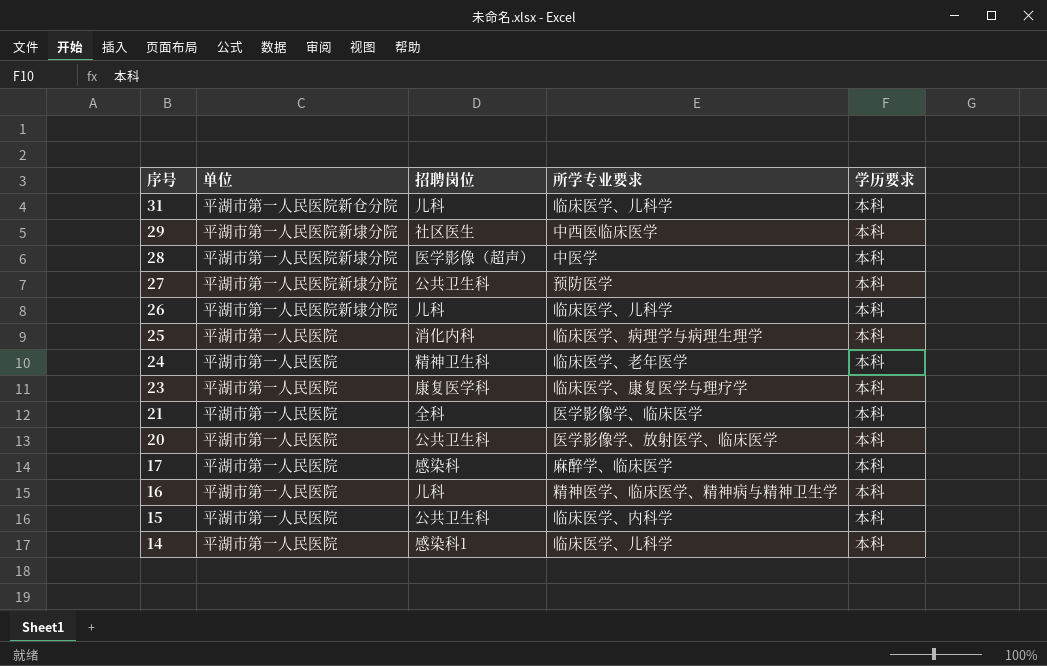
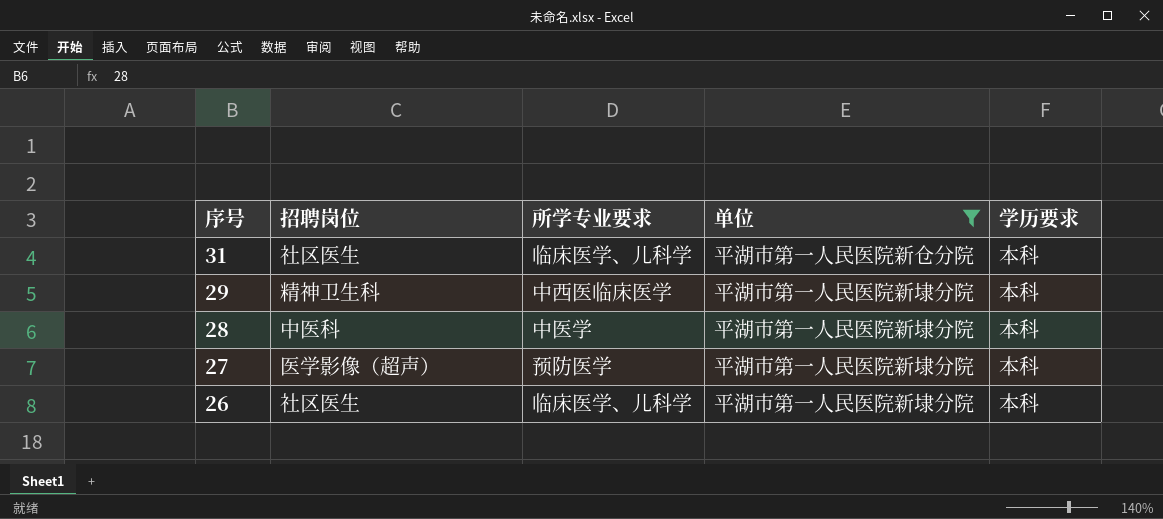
filter: none -> 单位 != 平湖市第一人民医院
column 单位 | position: 2 -> 4
31 | 招聘岗位: 儿科 -> 社区医生
29 | 招聘岗位: 社区医生 -> 精神卫生科
28 | 招聘岗位: 医学影像（超声） -> 中医科
27 | 招聘岗位: 公共卫生科 -> 医学影像（超声）
26 | 招聘岗位: 儿科 -> 社区医生

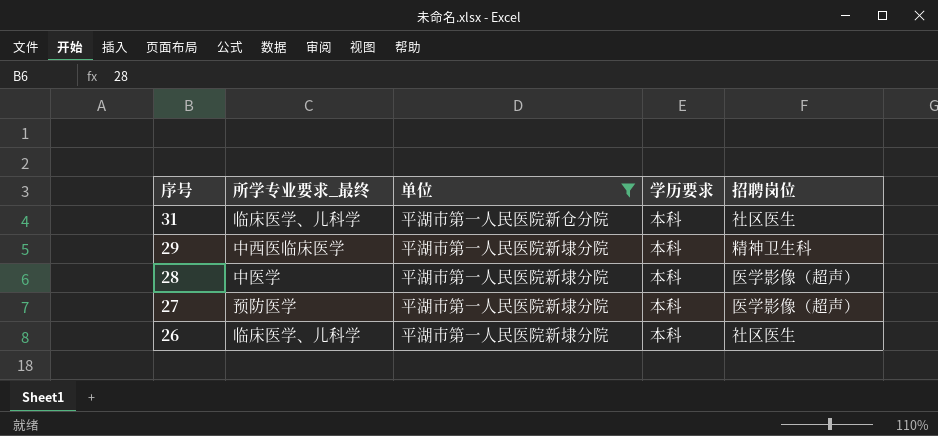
column name: 所学专业要求 -> 所学专业要求_最终
column 招聘岗位 | position: 2 -> 5
28 | 招聘岗位: 中医科 -> 医学影像（超声）

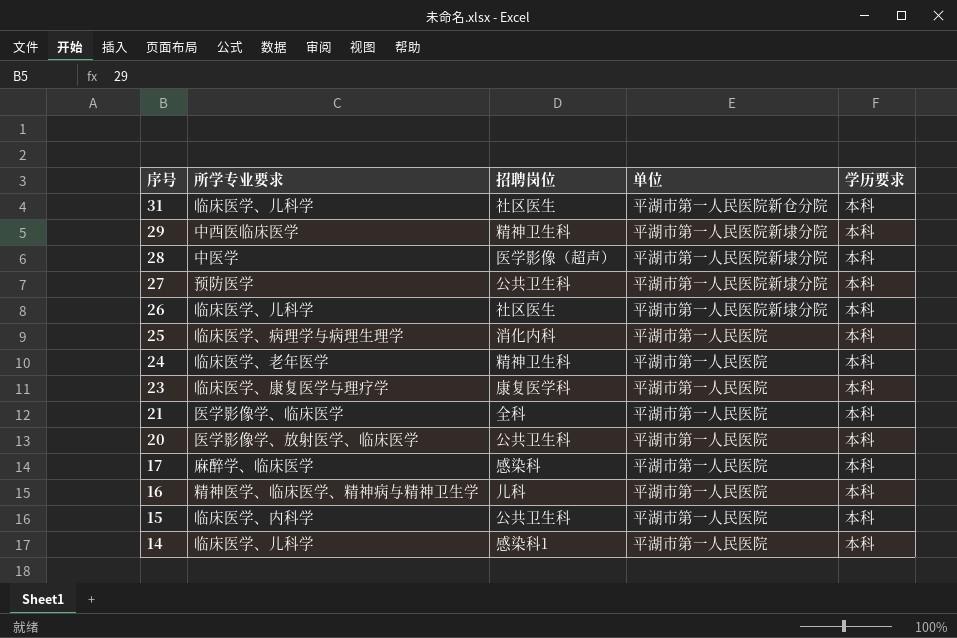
filter: 单位 != 平湖市第一人民医院 -> none
column name: 所学专业要求_最终 -> 所学专业要求
column 招聘岗位 | position: 5 -> 3
27 | 招聘岗位: 医学影像（超声） -> 公共卫生科

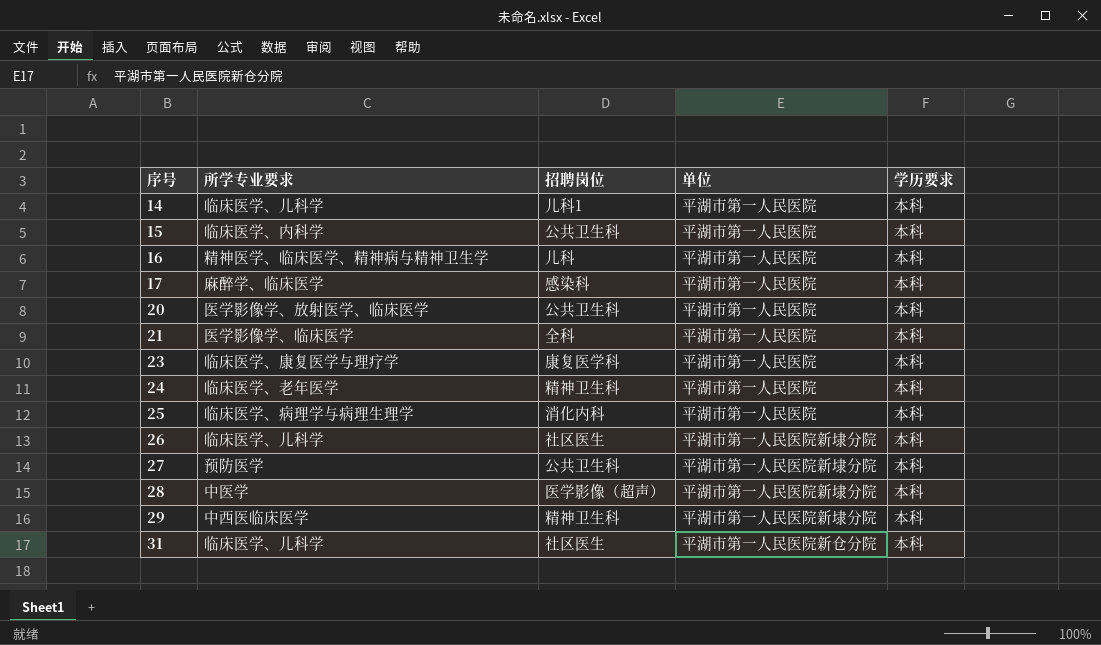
row order: 序号 descending -> 序号 ascending
14 | 招聘岗位: 感染科1 -> 儿科1

